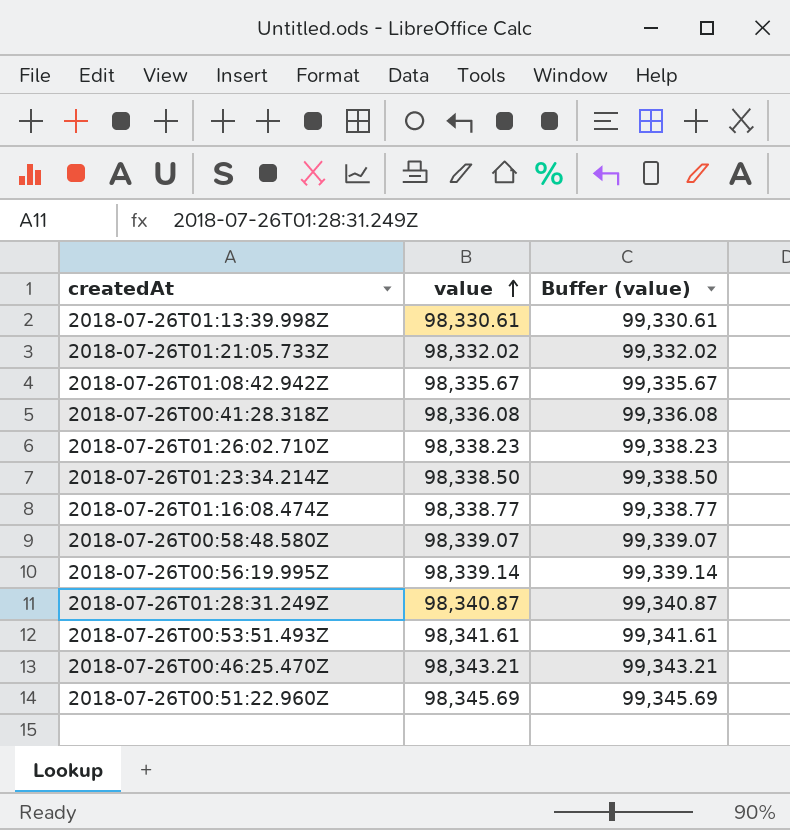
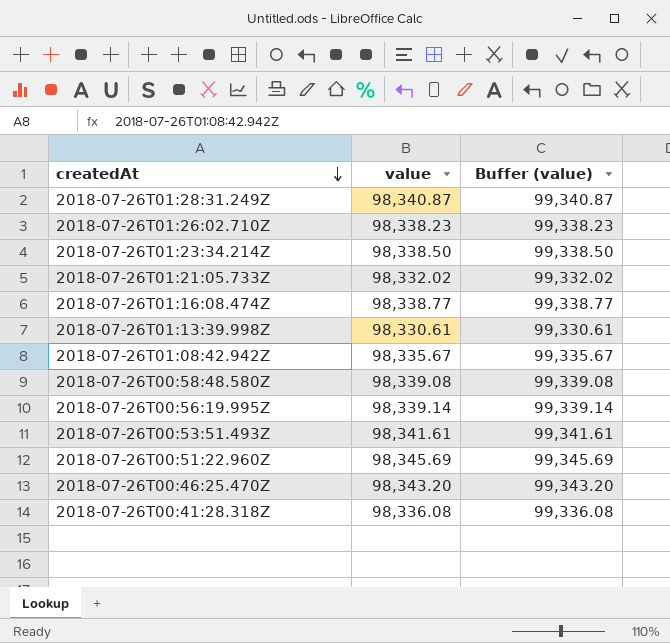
row order: value ascending -> createdAt descending
2018-07-26T00:58:48.580Z | value: 98,339.07 -> 98,339.08
2018-07-26T00:58:48.580Z | Buffer (value): 99,339.07 -> 99,339.08
2018-07-26T00:46:25.470Z | value: 98,343.21 -> 98,343.20
2018-07-26T00:46:25.470Z | Buffer (value): 99,343.21 -> 99,343.20

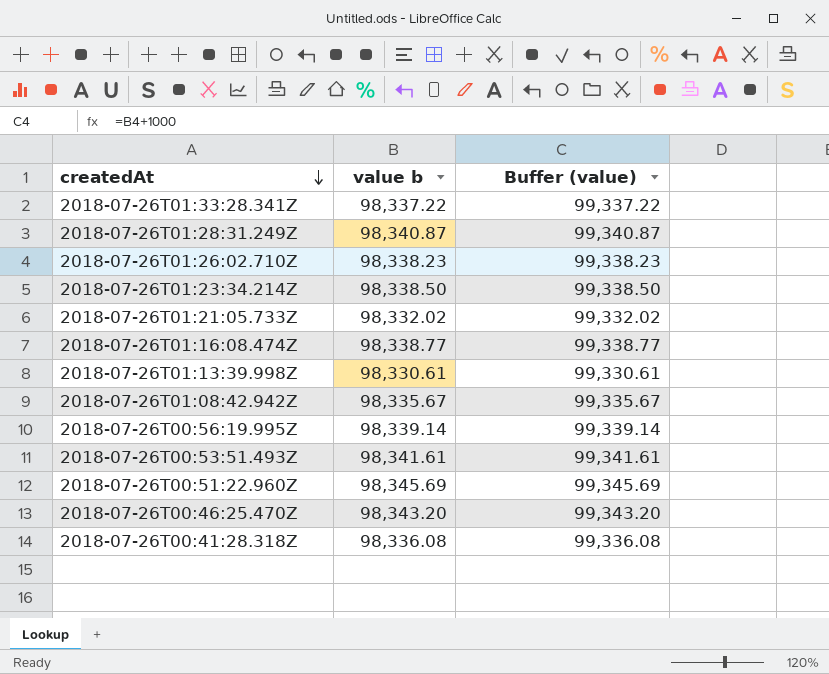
column name: value -> value b
row 2018-07-26T00:58:48.580Z: 98,339.08 | 99,339.08 -> none
row 2018-07-26T01:33:28.341Z: none -> 98,337.22 | 99,337.22

